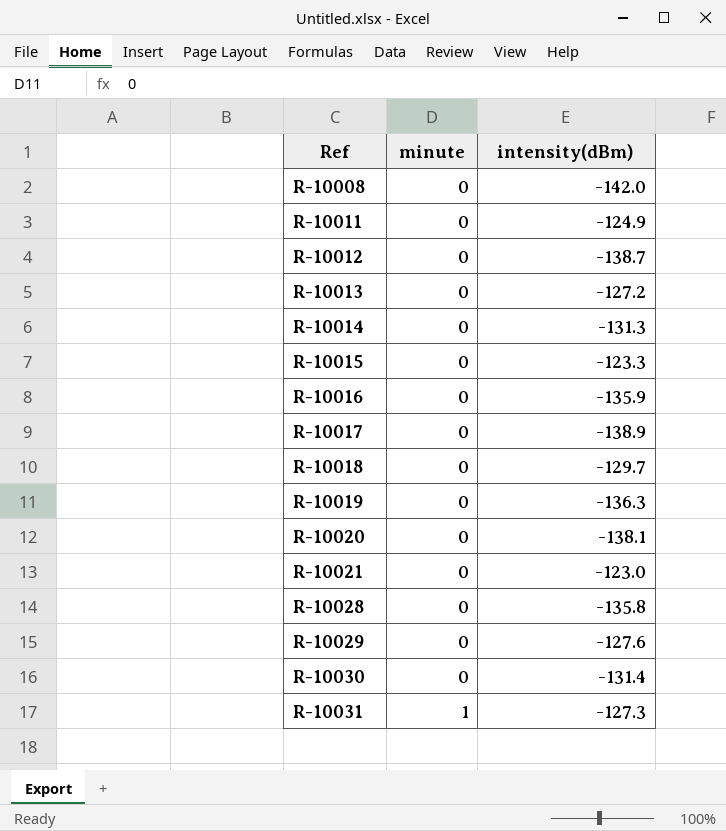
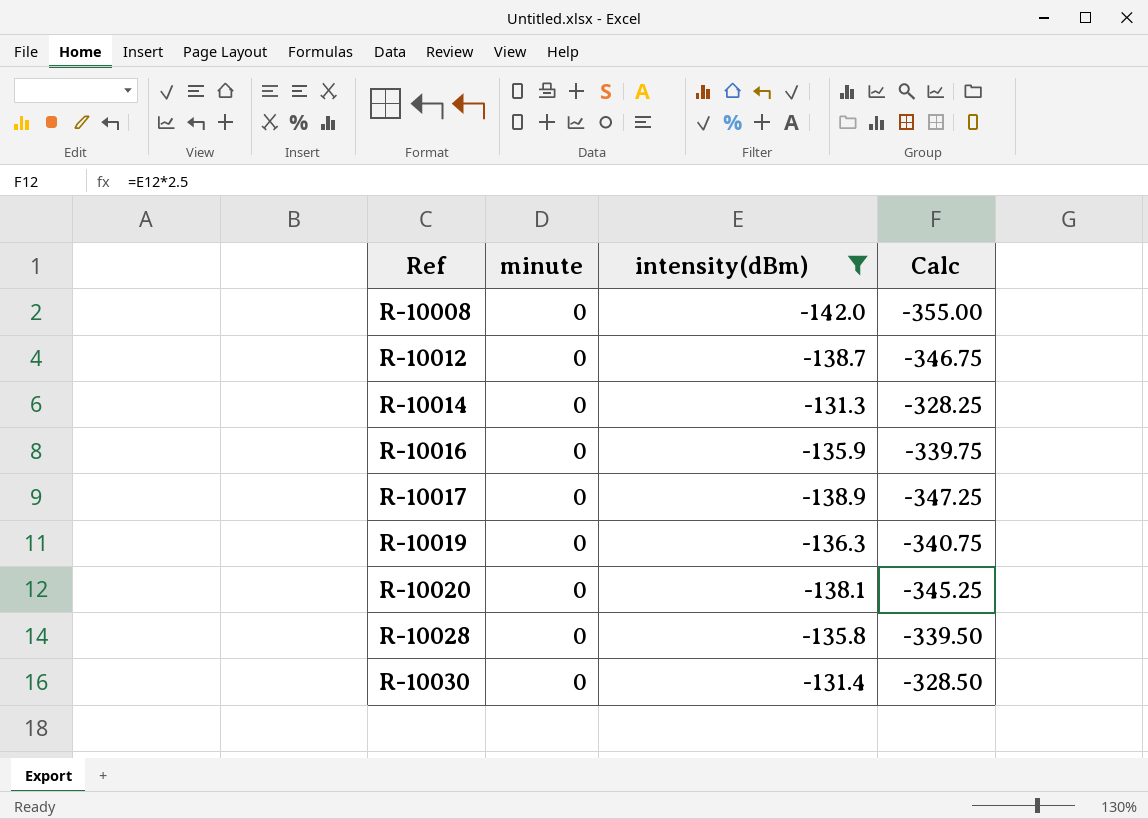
filter: none -> intensity(dBm) <= -131.3
column Calc | formula: none -> [intensity(dBm)] * 2.5

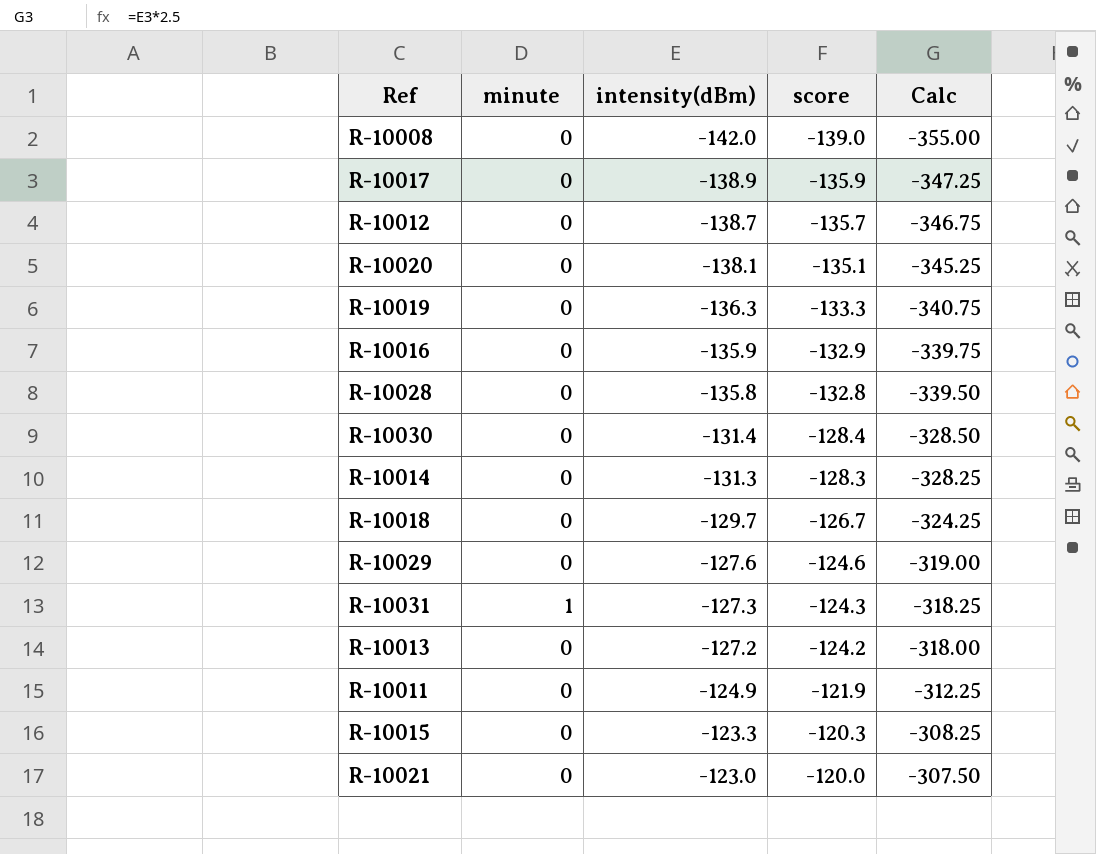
filter: intensity(dBm) <= -131.3 -> none
row order: Ref ascending -> intensity(dBm) ascending
column score | formula: none -> [intensity(dBm)] + 3

